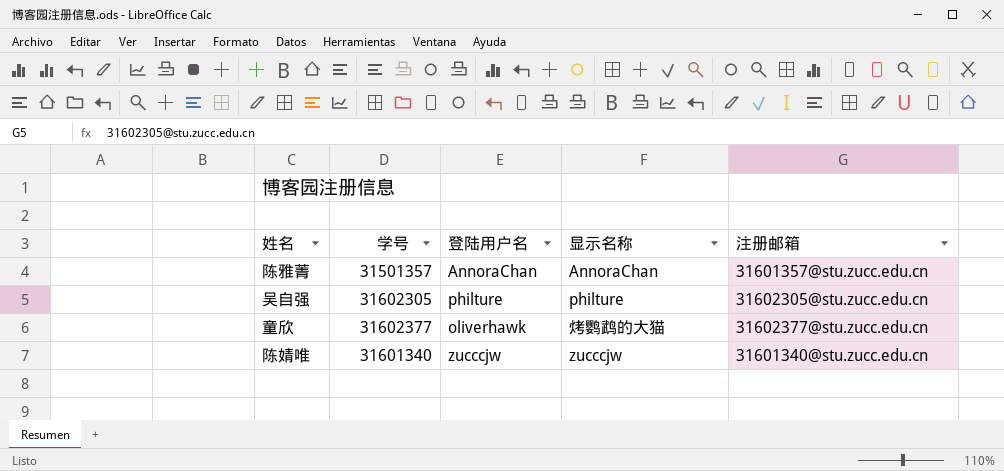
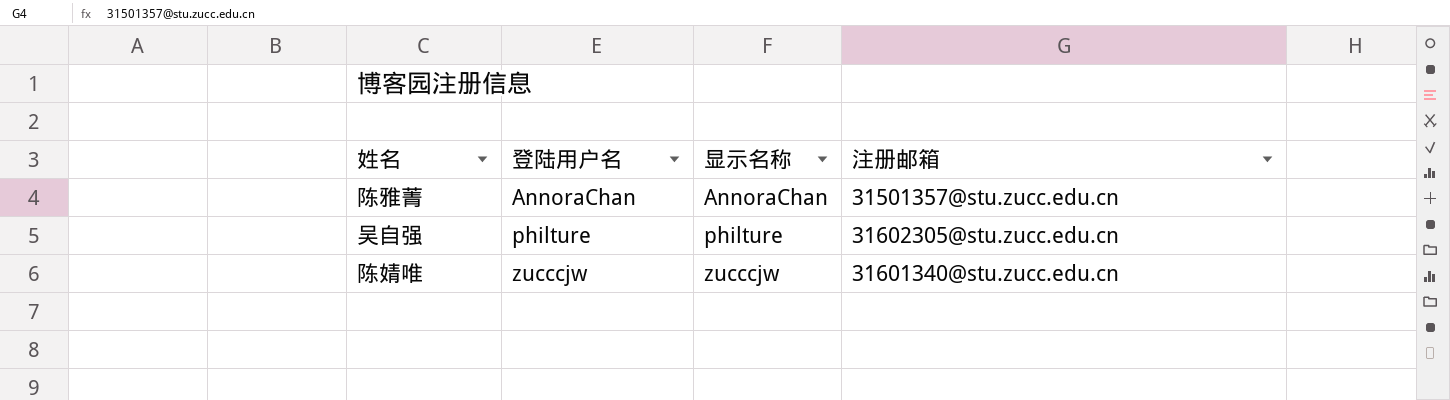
column 学号 | position: 2 -> none
row 童欣: 31602377 | oliverhawk | 烤鹦鹉的大猫 | 31602377@stu.zucc.edu.cn -> none
陈雅菁 | 注册邮箱: 31601357@stu.zucc.edu.cn -> 31501357@stu.zucc.edu.cn

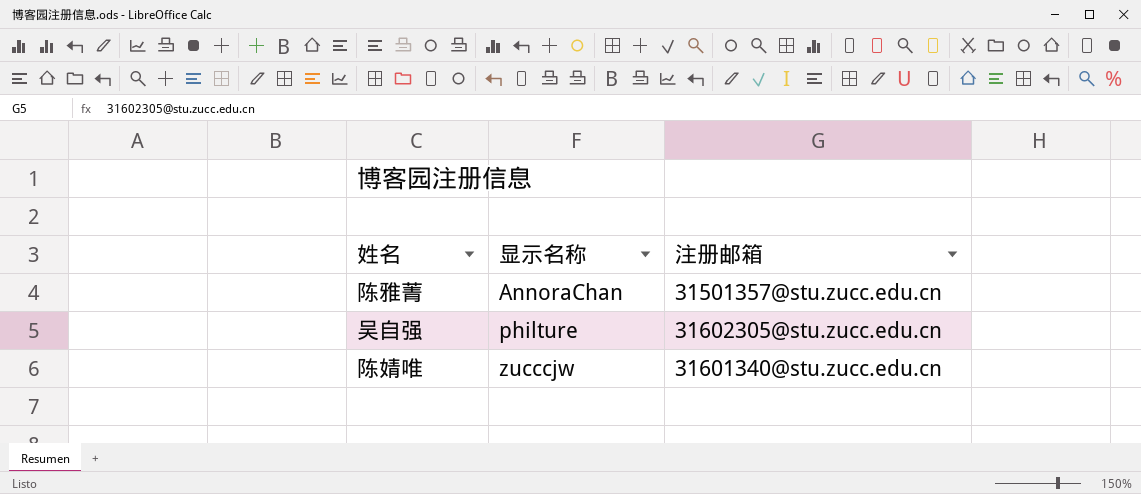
column 登陆用户名 | position: 2 -> none

